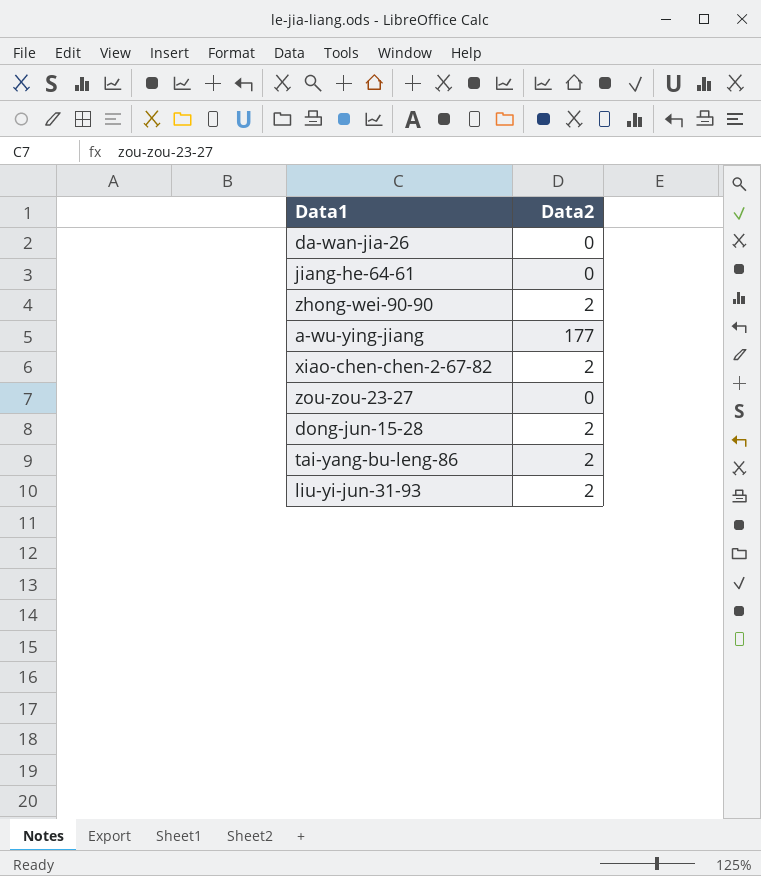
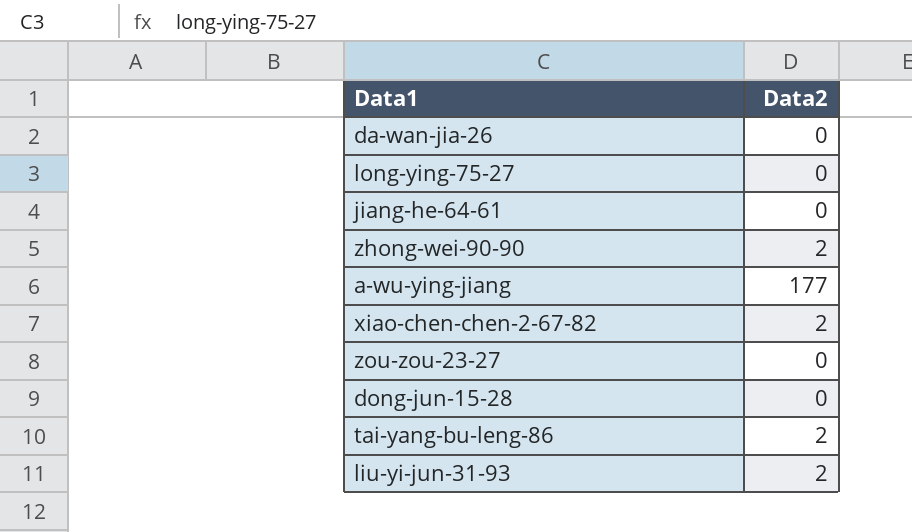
row long-ying-75-27: none -> 0
dong-jun-15-28 | Data2: 2 -> 0

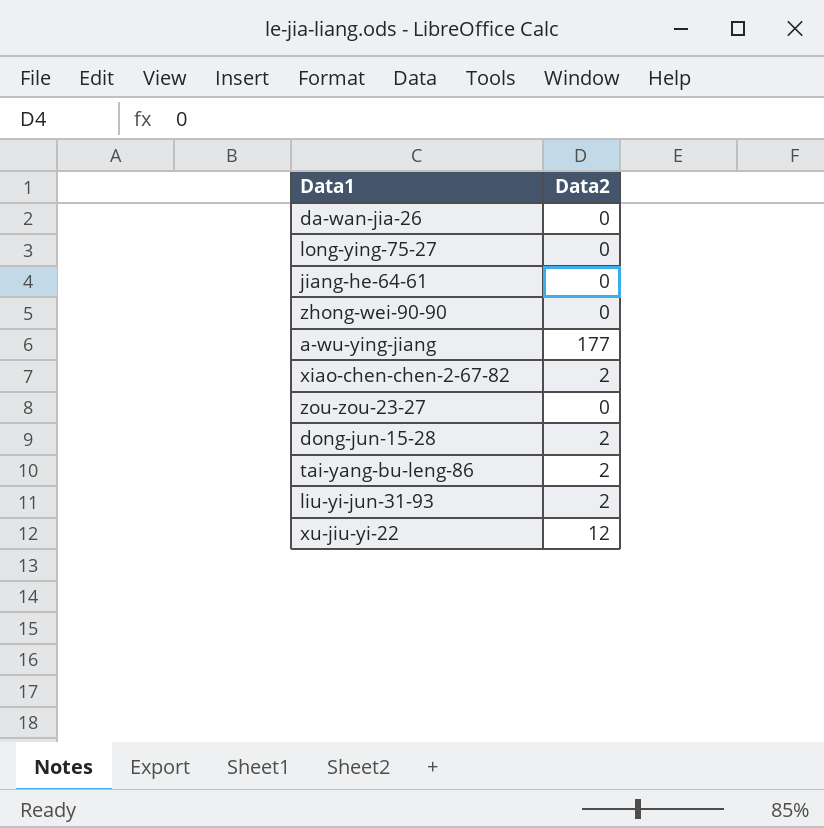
zhong-wei-90-90 | Data2: 2 -> 0
dong-jun-15-28 | Data2: 0 -> 2
row xu-jiu-yi-22: none -> 12

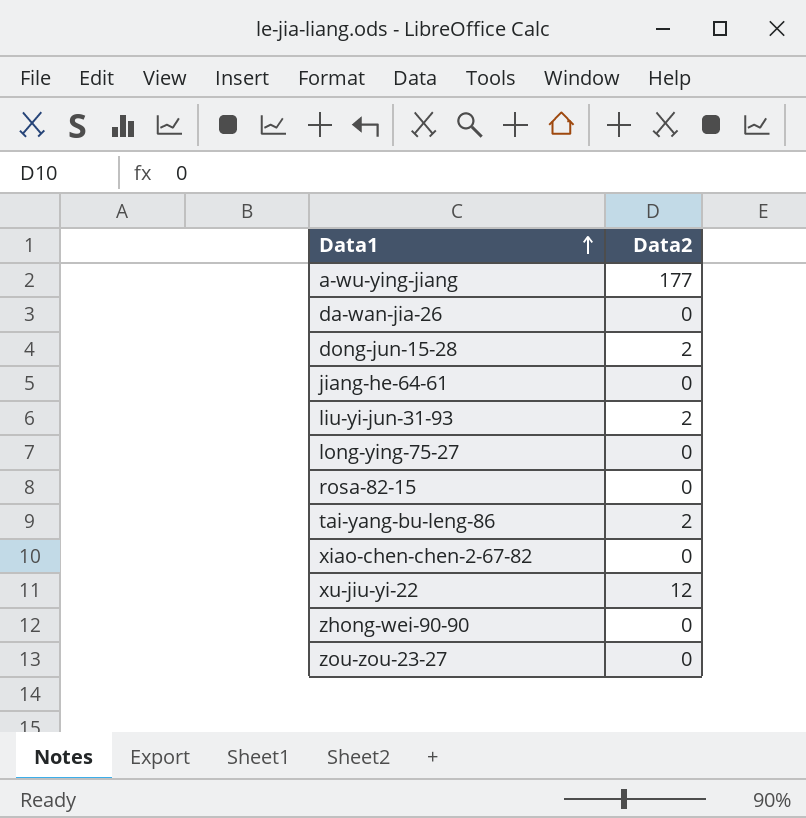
row order: none -> Data1 ascending
row rosa-82-15: none -> 0
xiao-chen-chen-2-67-82 | Data2: 2 -> 0

